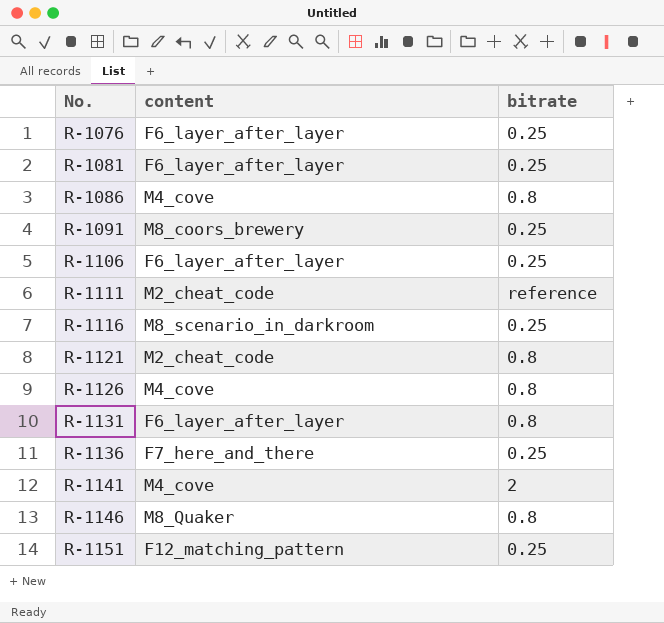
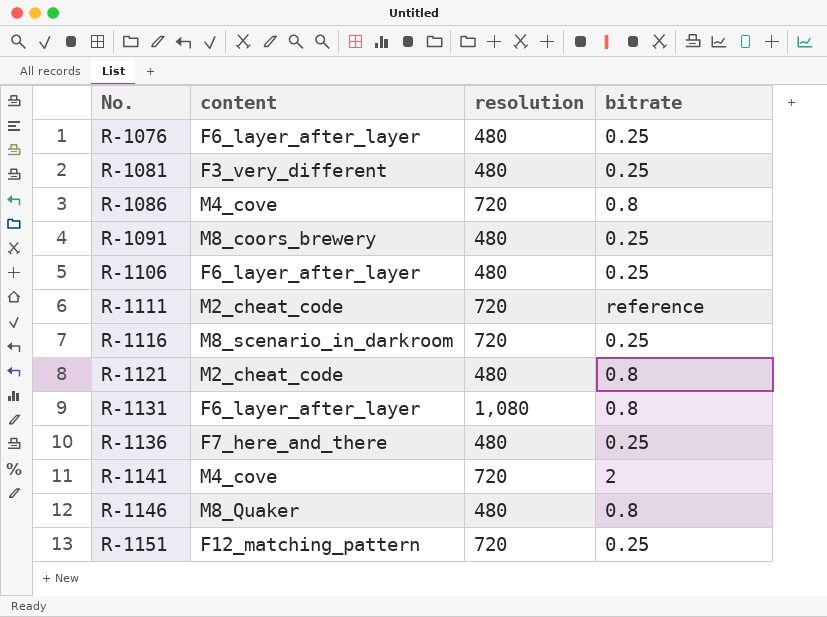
column resolution | position: none -> 3
row R-1126: M4_cove | 0.8 -> none
R-1081 | content: F6_layer_after_layer -> F3_very_different

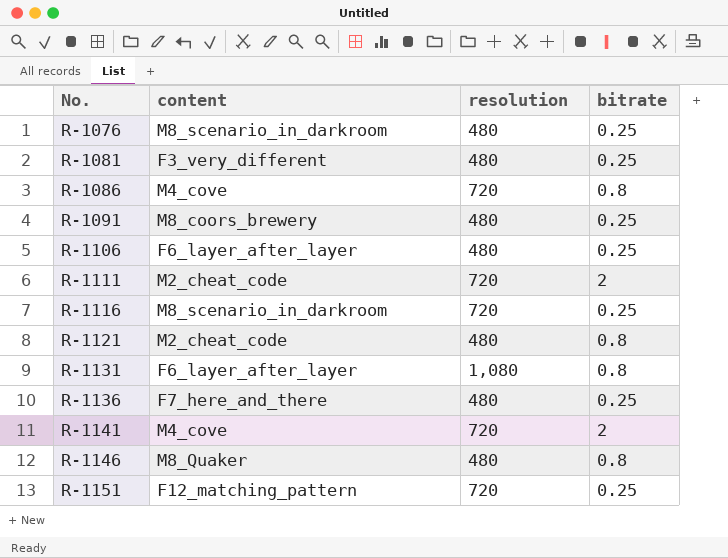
R-1076 | content: F6_layer_after_layer -> M8_scenario_in_darkroom
R-1111 | bitrate: reference -> 2

